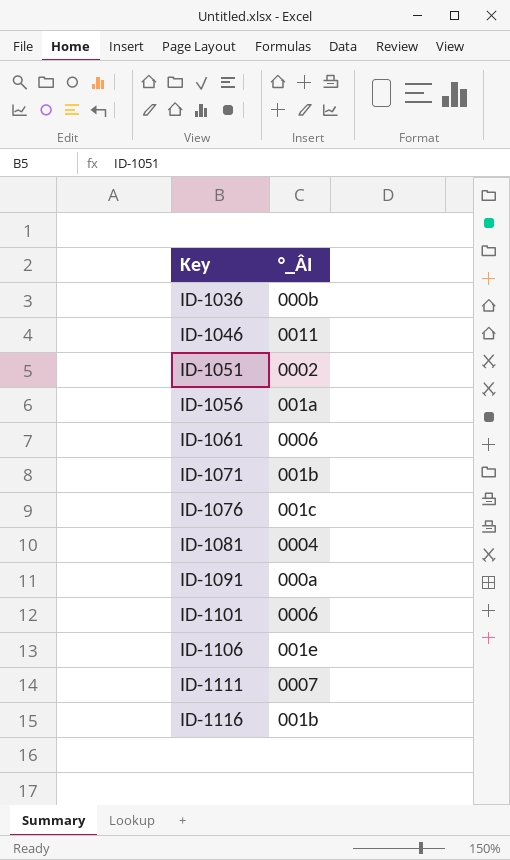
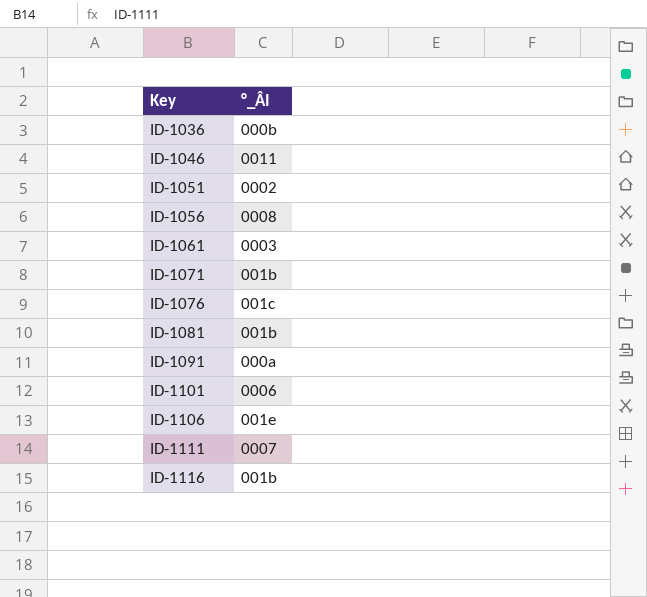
ID-1056 | °_ÂI: 001a -> 0008
ID-1061 | °_ÂI: 0006 -> 0003
ID-1081 | °_ÂI: 0004 -> 001b

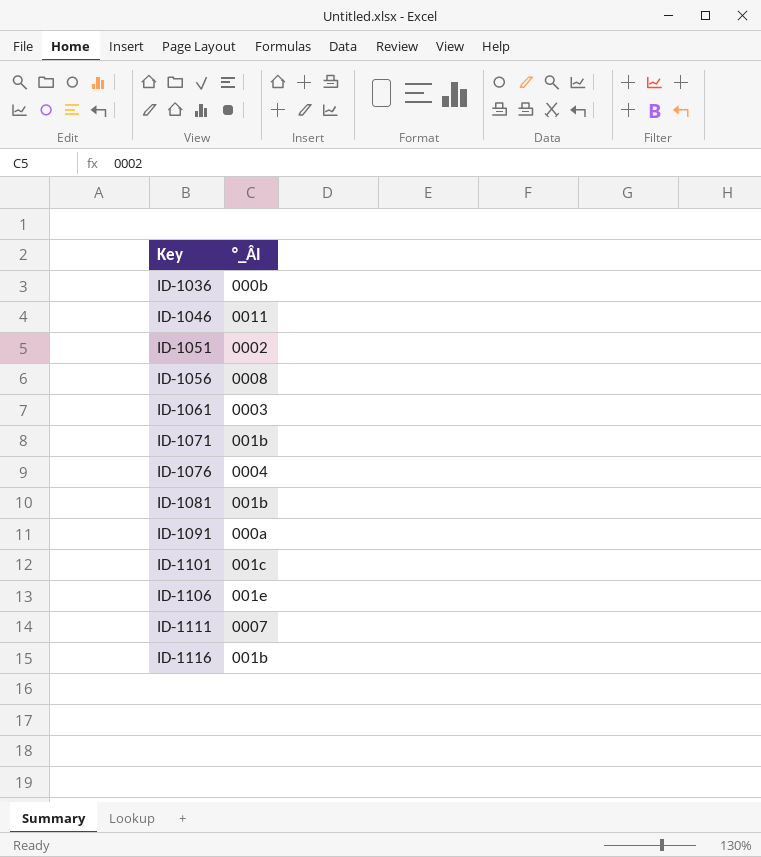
ID-1076 | °_ÂI: 001c -> 0004
ID-1101 | °_ÂI: 0006 -> 001c

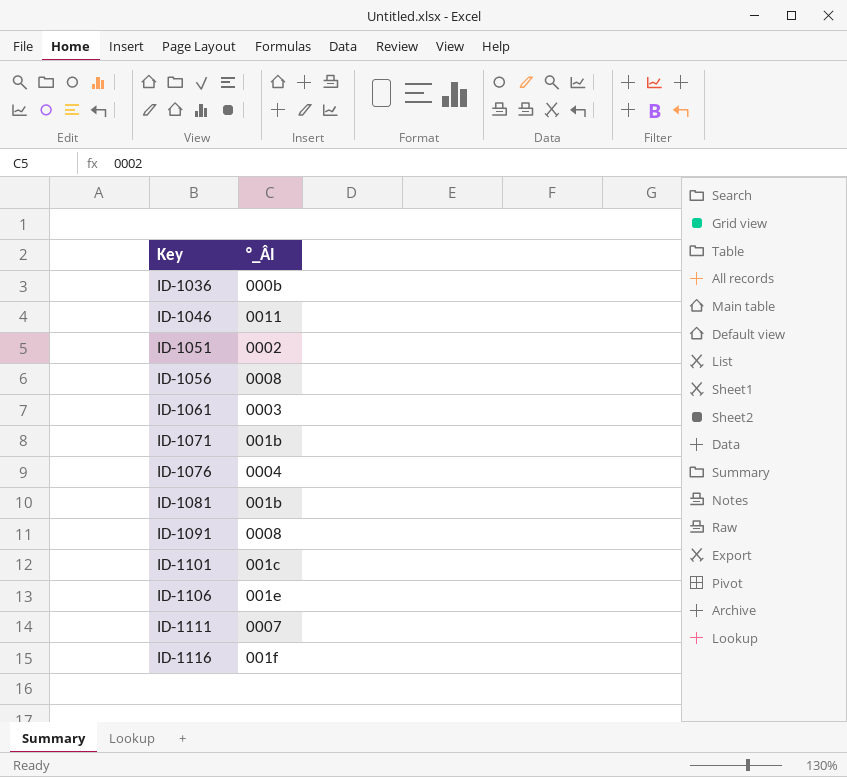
ID-1091 | °_ÂI: 000a -> 0008
ID-1116 | °_ÂI: 001b -> 001f

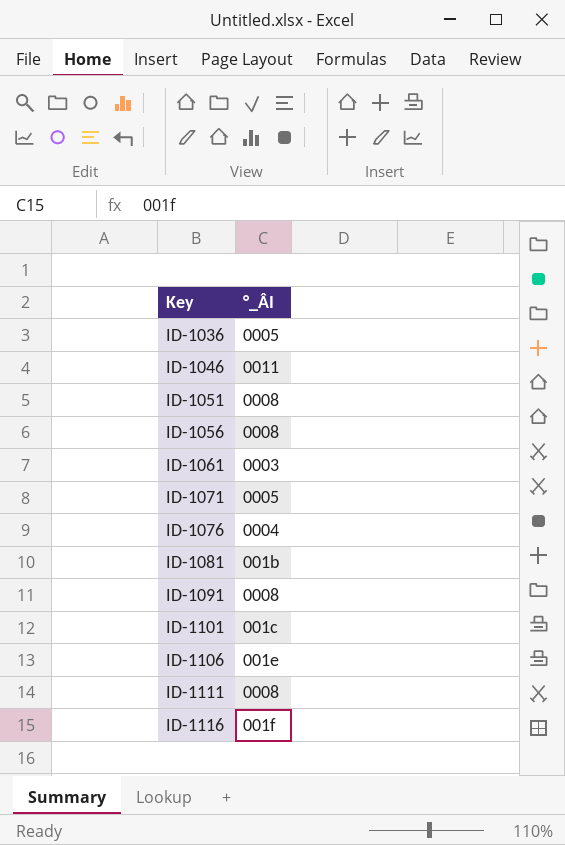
ID-1036 | °_ÂI: 000b -> 0005
ID-1051 | °_ÂI: 0002 -> 0008
ID-1071 | °_ÂI: 001b -> 0005
ID-1111 | °_ÂI: 0007 -> 0008

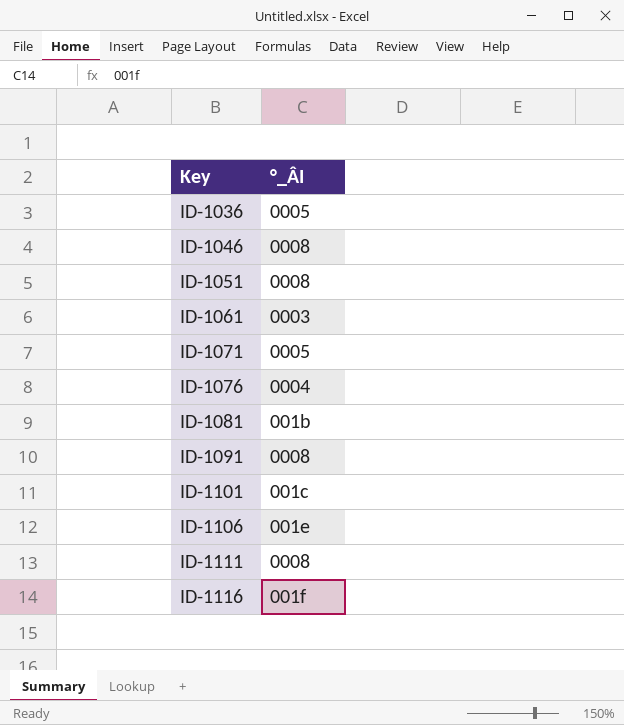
row ID-1056: 0008 -> none
ID-1046 | °_ÂI: 0011 -> 0008

